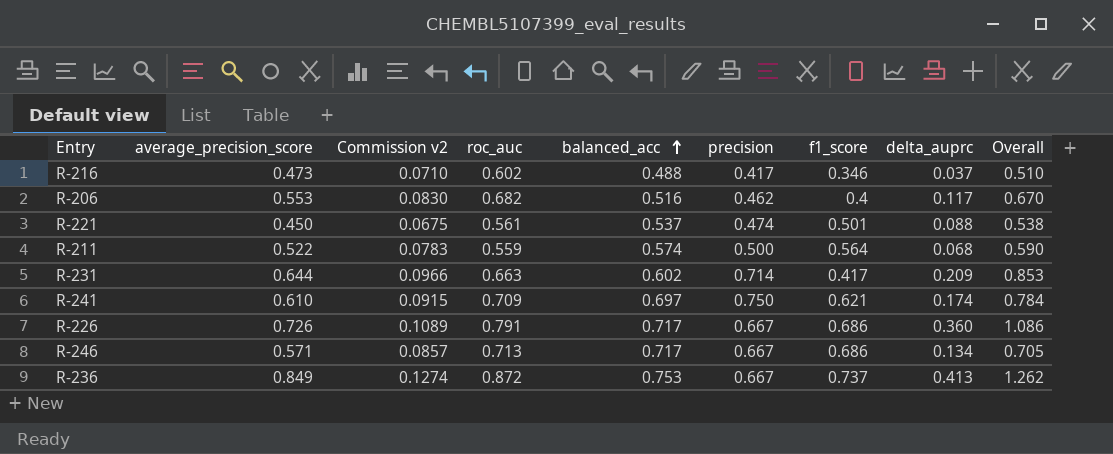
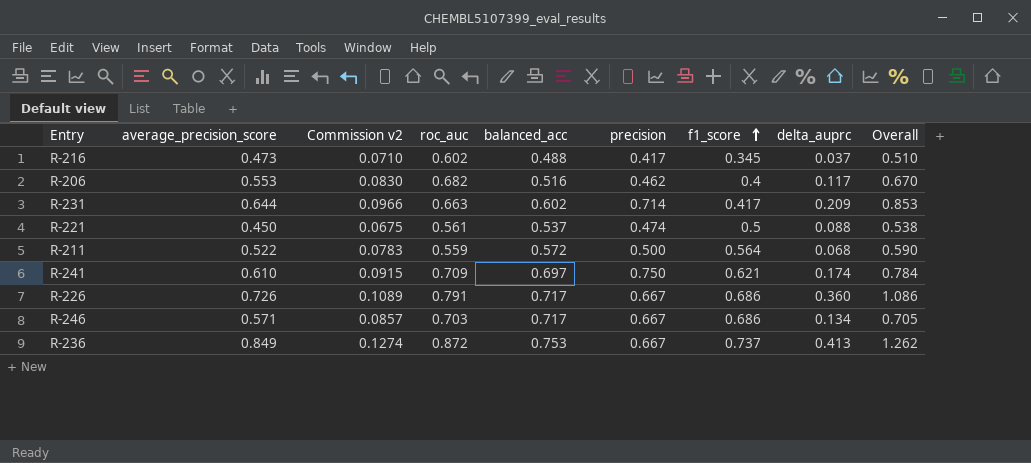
row order: balanced_acc ascending -> f1_score ascending
R-216 | f1_score: 0.346 -> 0.345
R-221 | f1_score: 0.501 -> 0.5
R-211 | balanced_acc: 0.574 -> 0.572
R-246 | roc_auc: 0.713 -> 0.703

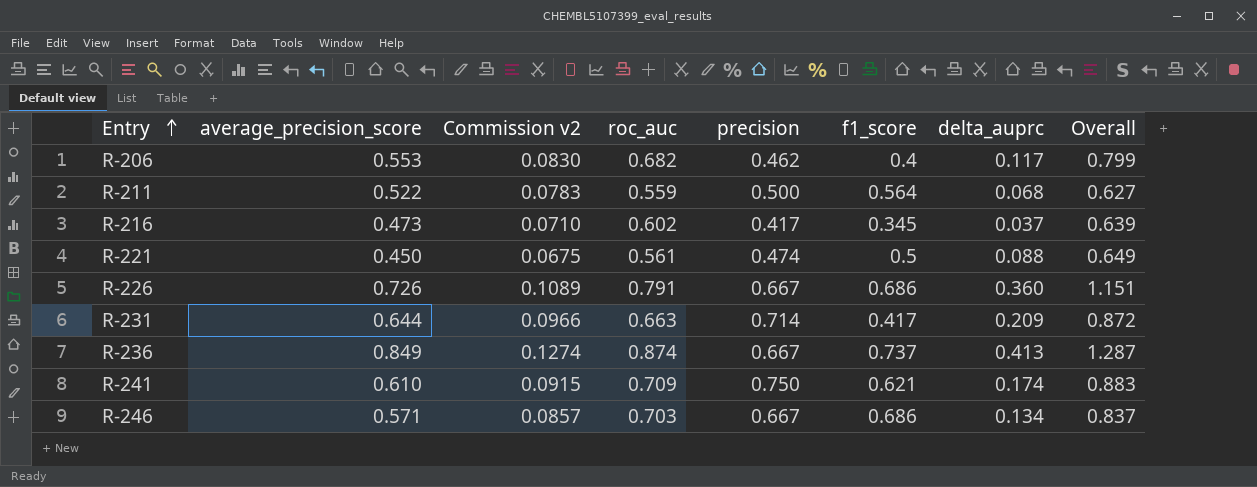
row order: f1_score ascending -> Entry ascending
column balanced_acc | position: 5 -> none
column Overall | formula: [average_precision_score] + [delta_auprc] -> [roc_auc] + [delta_auprc]
R-236 | roc_auc: 0.872 -> 0.874

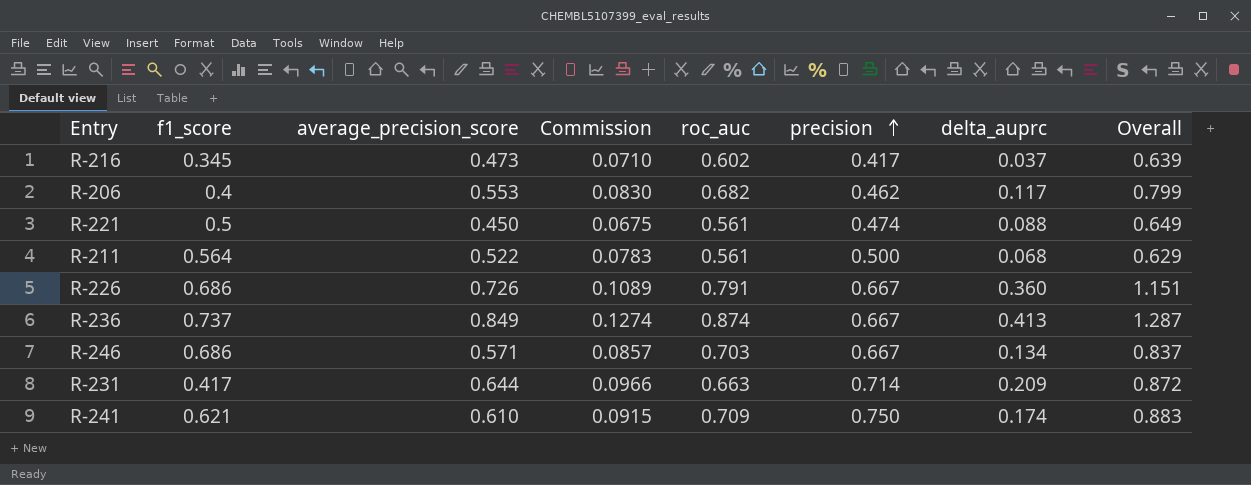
row order: Entry ascending -> precision ascending
column f1_score | position: 6 -> 2
column name: Commission v2 -> Commission
R-211 | roc_auc: 0.559 -> 0.561
R-211 | Overall: 0.627 -> 0.629

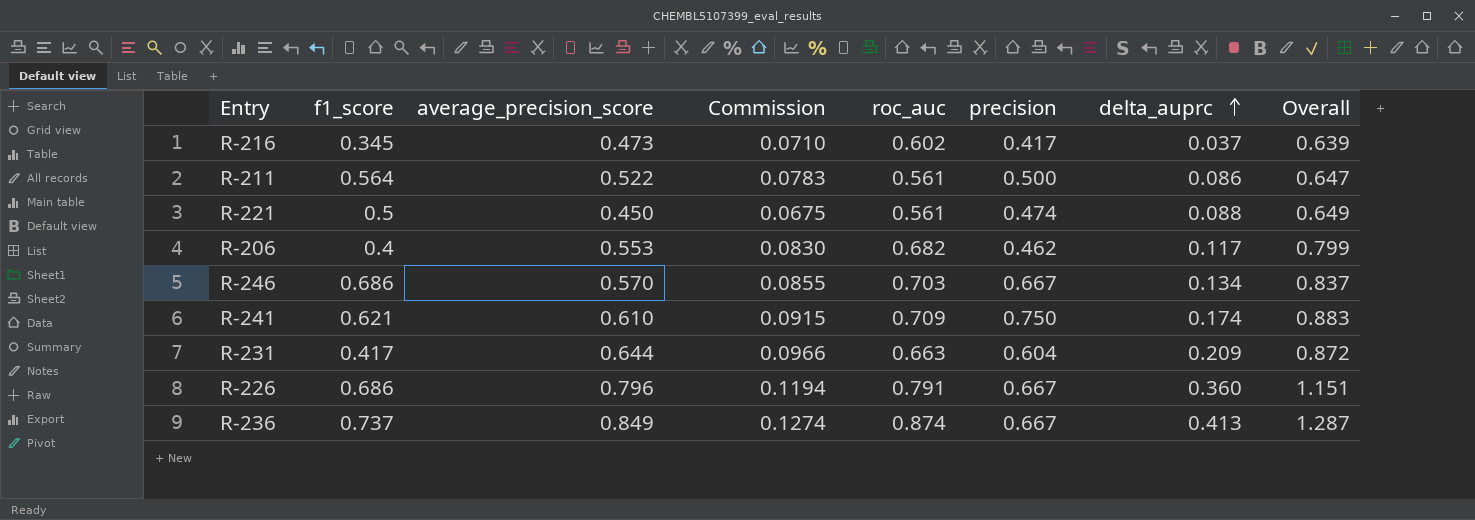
row order: precision ascending -> delta_auprc ascending
R-211 | delta_auprc: 0.068 -> 0.086
R-211 | Overall: 0.629 -> 0.647
R-246 | average_precision_score: 0.571 -> 0.570
R-246 | Commission: 0.0857 -> 0.0855
R-231 | precision: 0.714 -> 0.604
R-226 | average_precision_score: 0.726 -> 0.796
R-226 | Commission: 0.1089 -> 0.1194

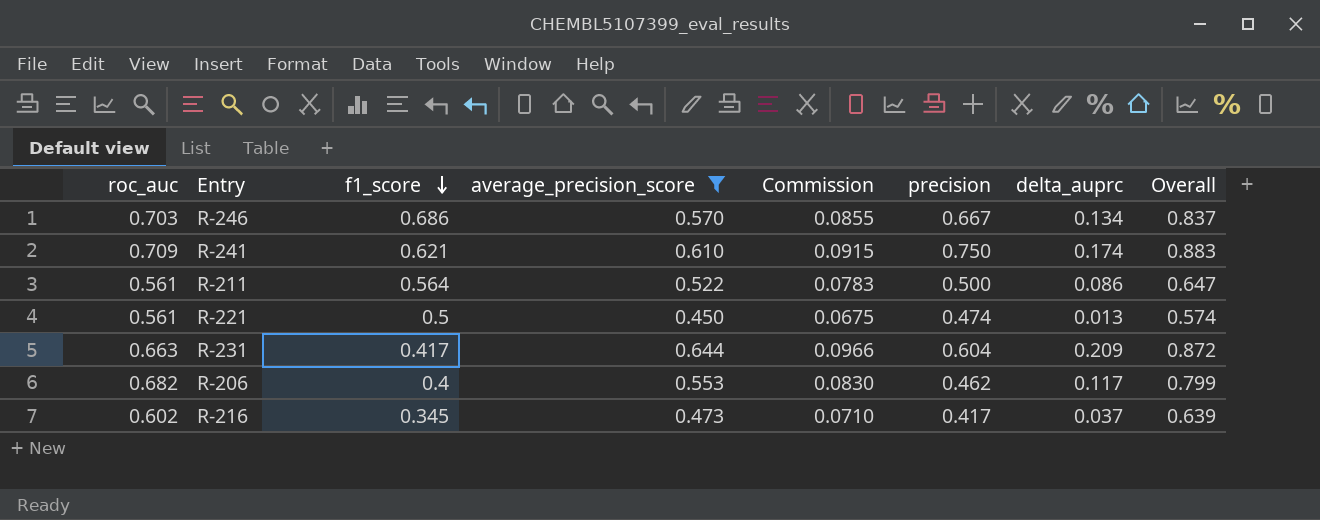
filter: none -> average_precision_score <= 0.644
row order: delta_auprc ascending -> f1_score descending
column roc_auc | position: 5 -> 1
R-221 | delta_auprc: 0.088 -> 0.013
R-221 | Overall: 0.649 -> 0.574

